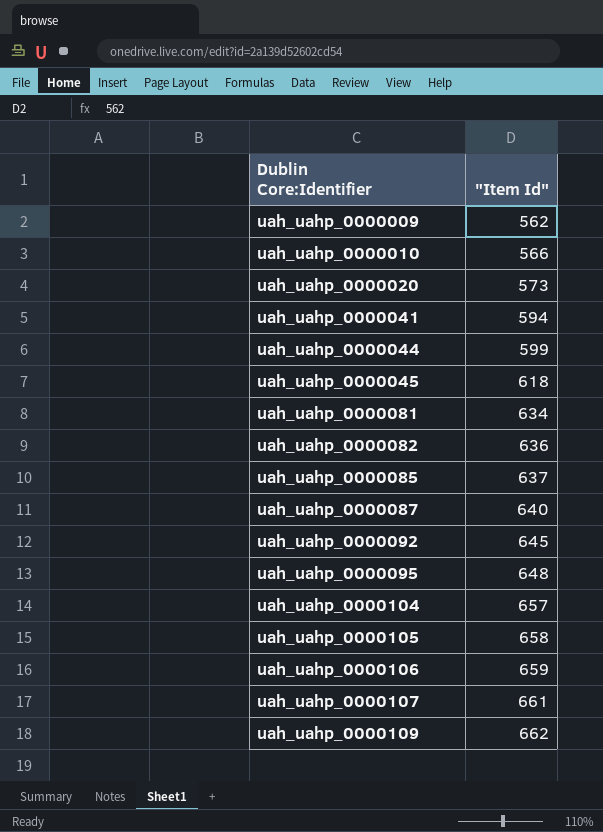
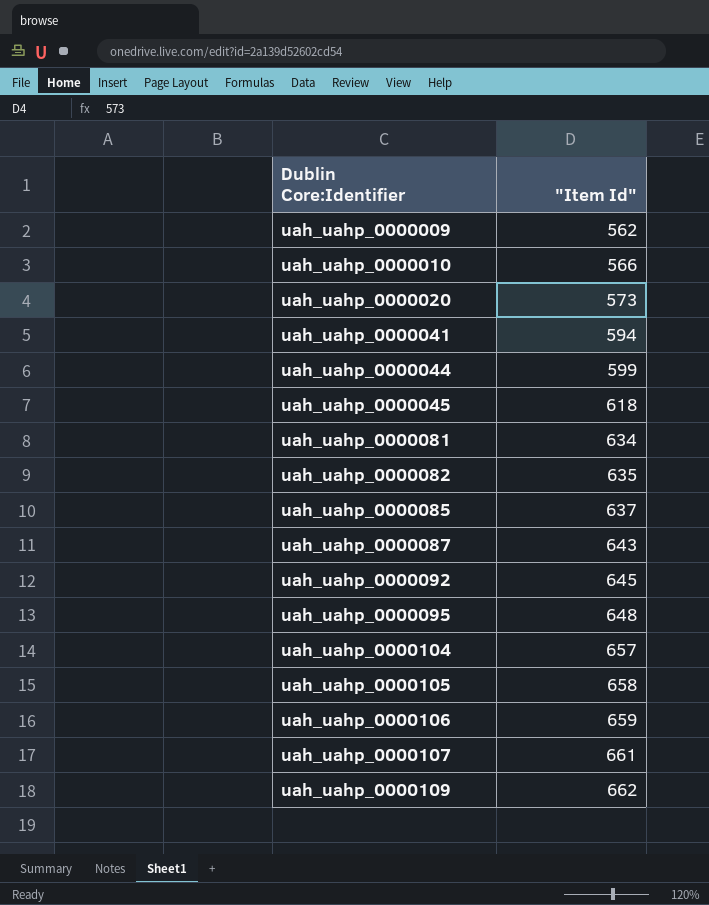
uah_uahp_0000082 | "Item Id": 636 -> 635
uah_uahp_0000087 | "Item Id": 640 -> 643

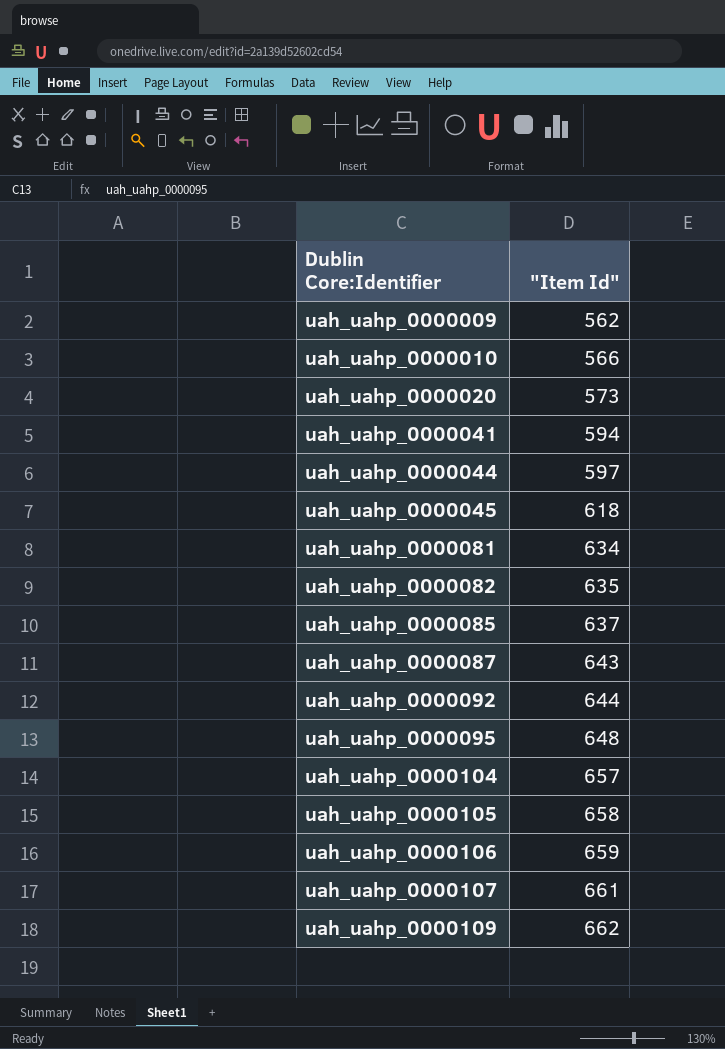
uah_uahp_0000044 | "Item Id": 599 -> 597
uah_uahp_0000092 | "Item Id": 645 -> 644

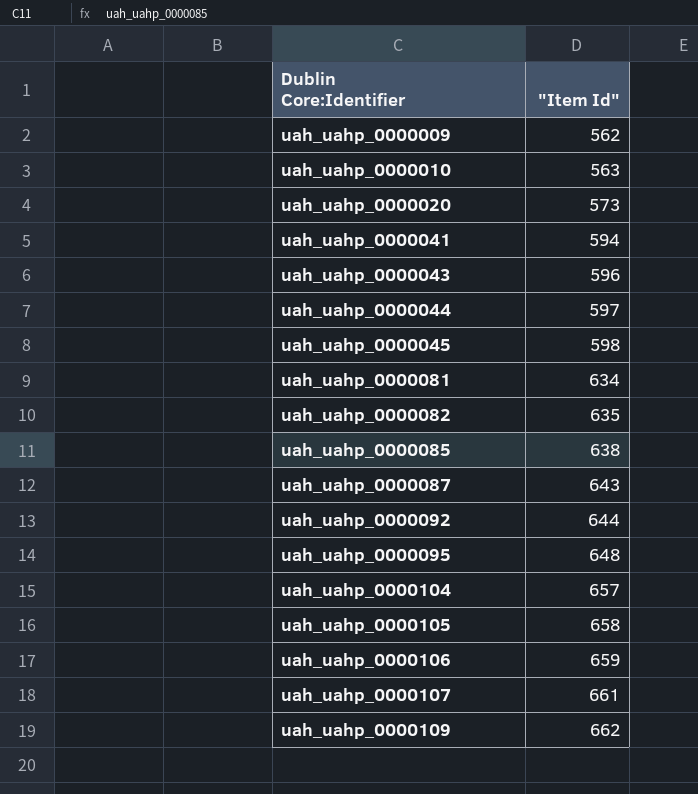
uah_uahp_0000010 | "Item Id": 566 -> 563
row uah_uahp_0000043: none -> 596
uah_uahp_0000045 | "Item Id": 618 -> 598
uah_uahp_0000085 | "Item Id": 637 -> 638

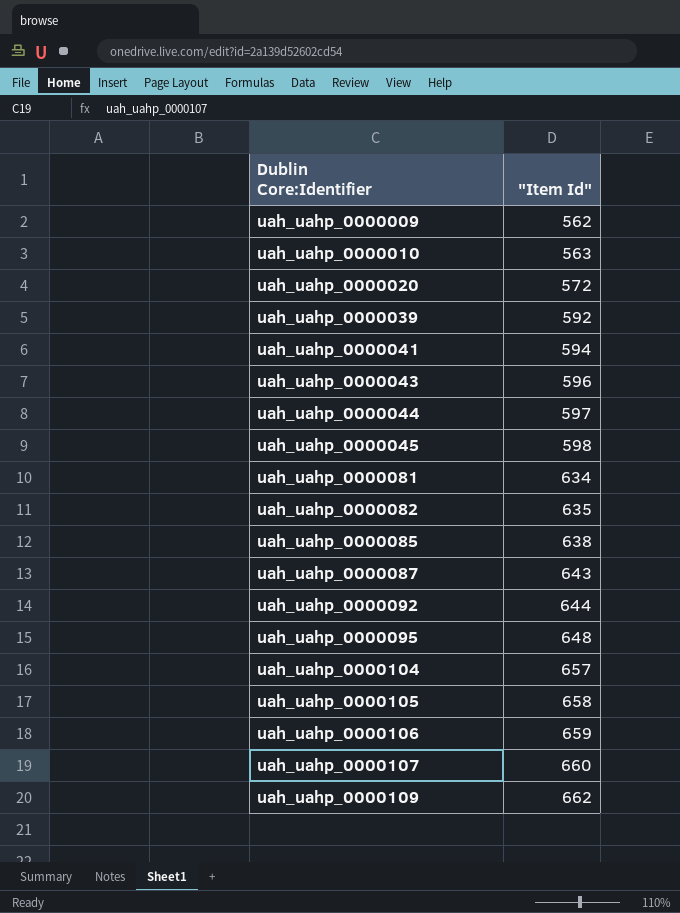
uah_uahp_0000020 | "Item Id": 573 -> 572
row uah_uahp_0000039: none -> 592
uah_uahp_0000107 | "Item Id": 661 -> 660

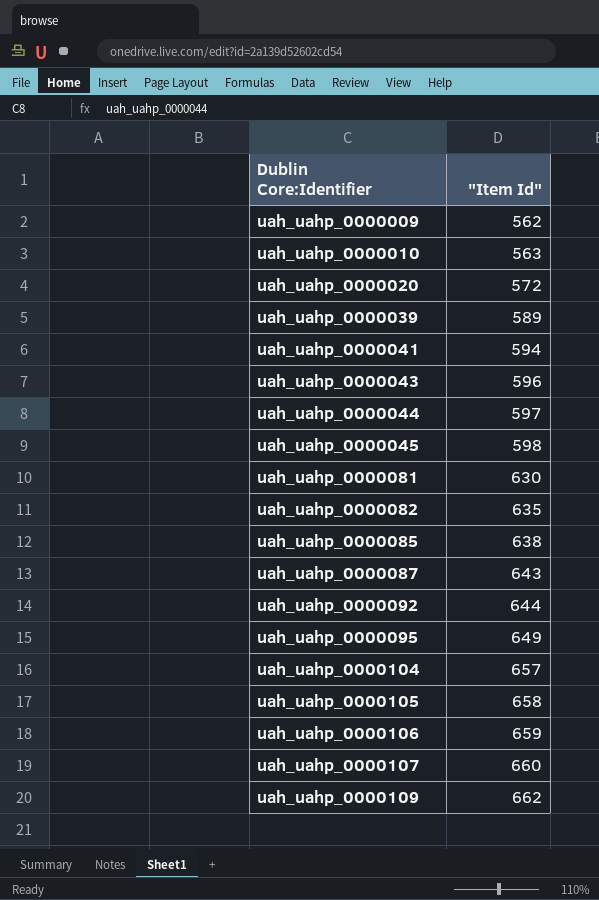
uah_uahp_0000039 | "Item Id": 592 -> 589
uah_uahp_0000081 | "Item Id": 634 -> 630
uah_uahp_0000095 | "Item Id": 648 -> 649

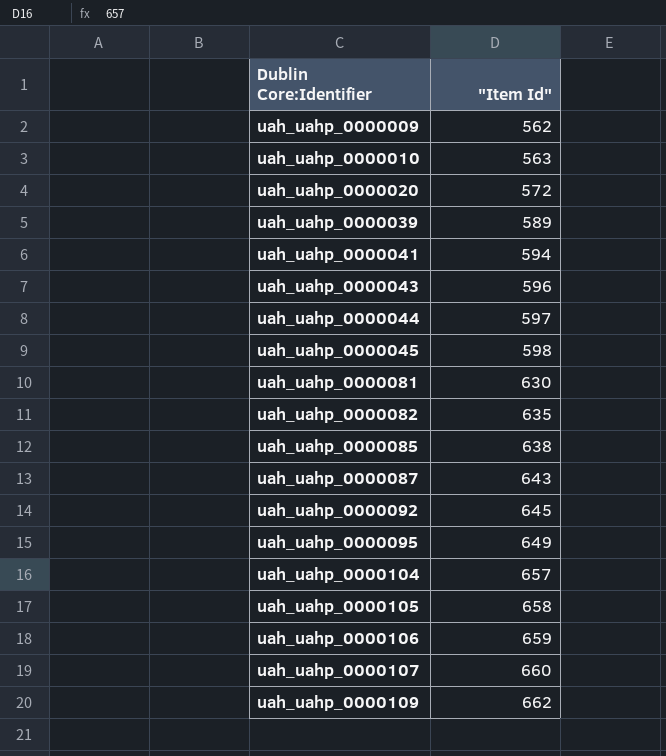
uah_uahp_0000092 | "Item Id": 644 -> 645

